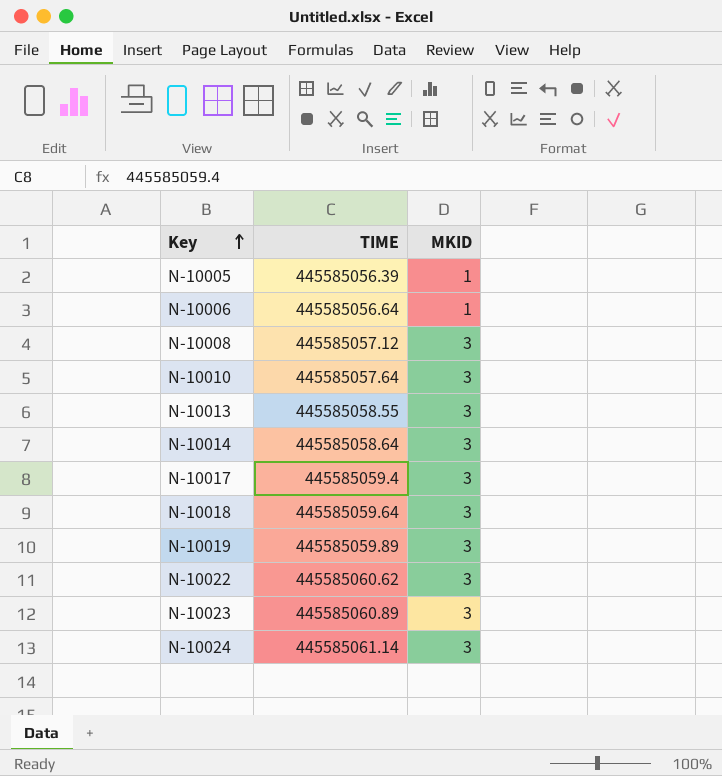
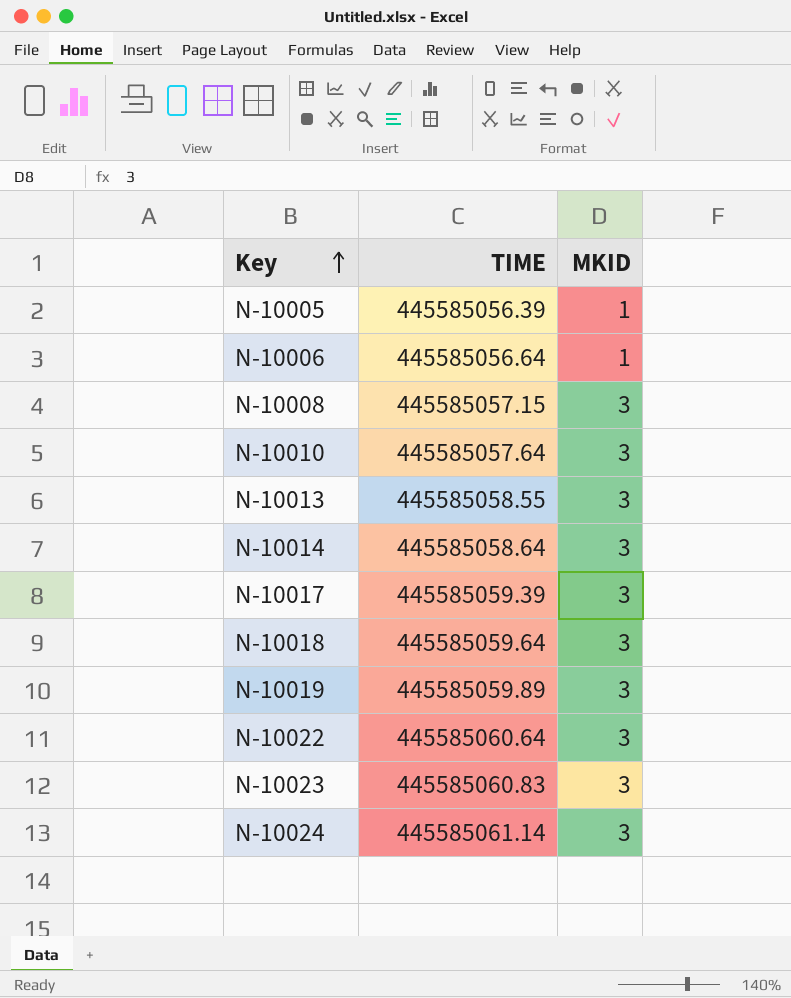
N-10008 | TIME: 445585057.12 -> 445585057.15
N-10017 | TIME: 445585059.4 -> 445585059.39
N-10022 | TIME: 445585060.62 -> 445585060.64
N-10023 | TIME: 445585060.89 -> 445585060.83

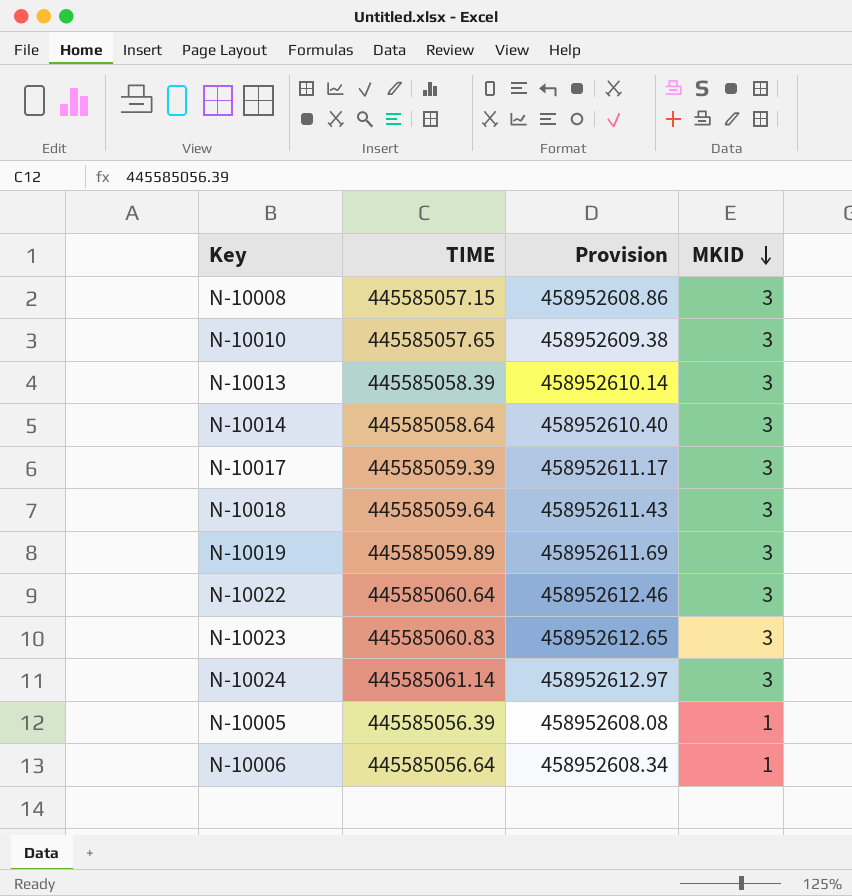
row order: Key ascending -> MKID descending
column Provision | formula: none -> [TIME] * 1.03
N-10010 | TIME: 445585057.64 -> 445585057.65
N-10013 | TIME: 445585058.55 -> 445585058.39

